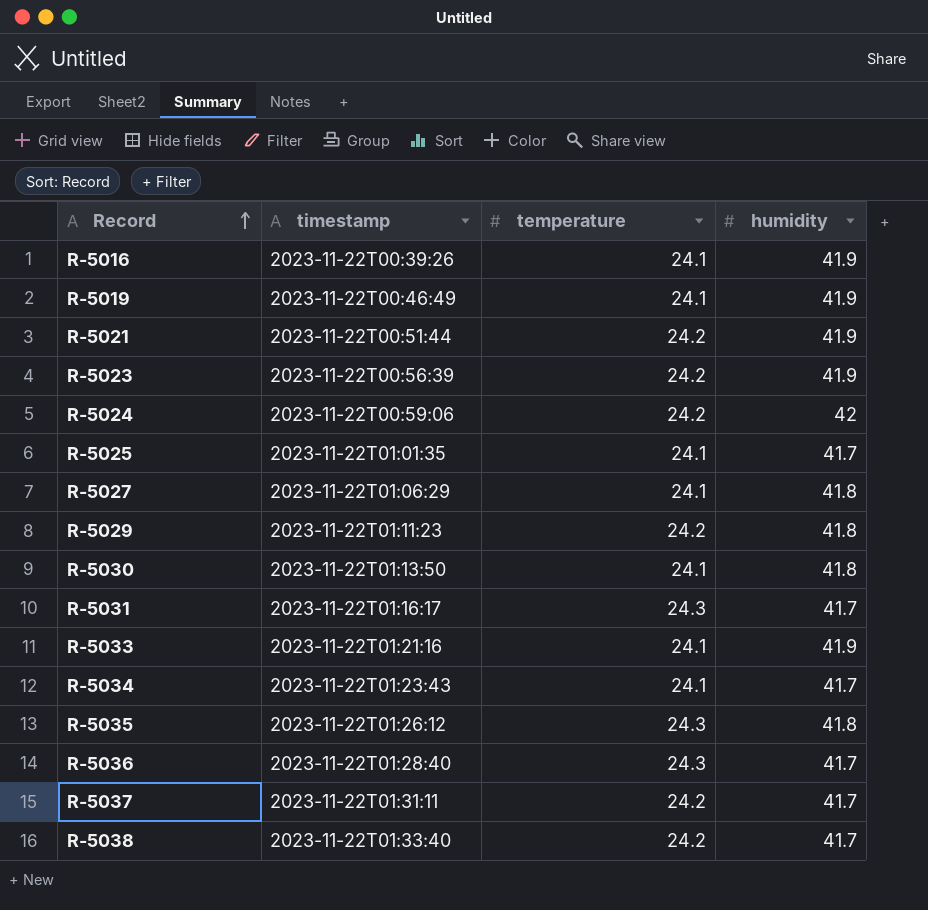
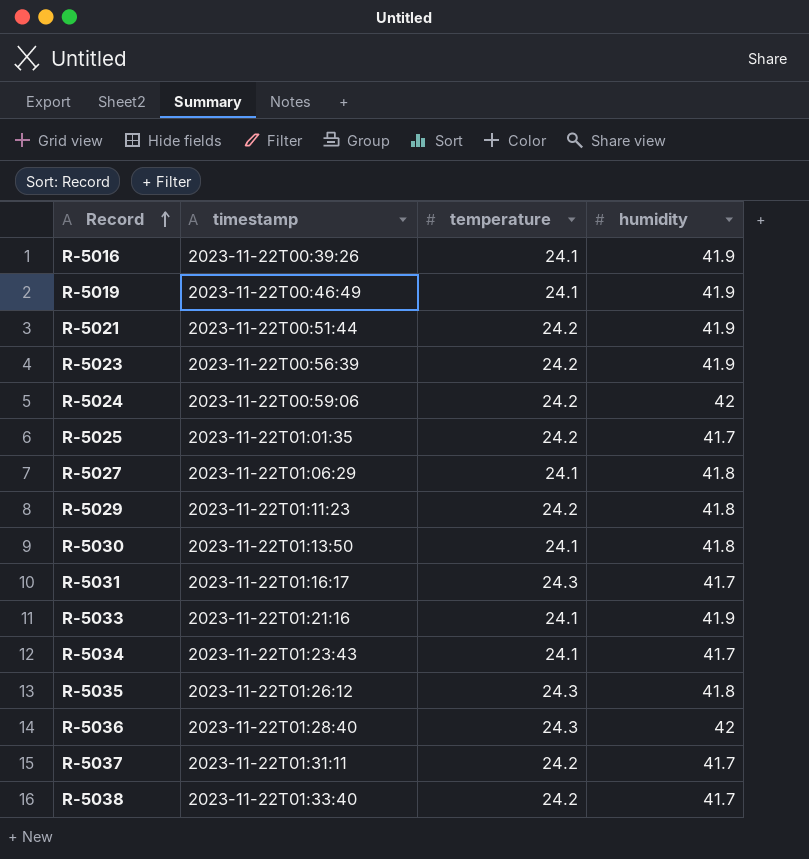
R-5025 | temperature: 24.1 -> 24.2
R-5036 | humidity: 41.7 -> 42

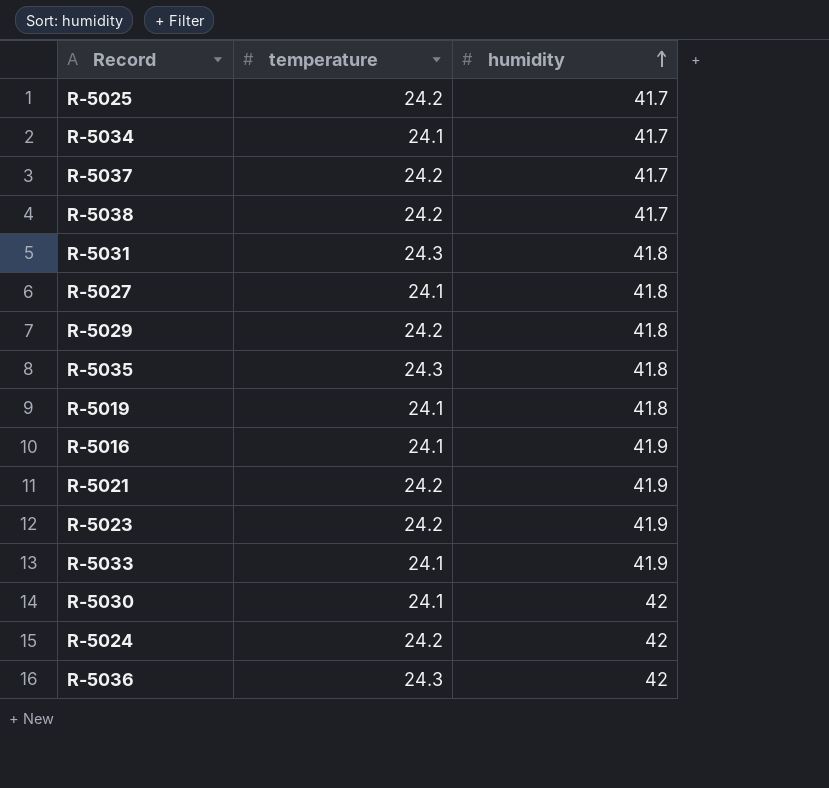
row order: Record ascending -> humidity ascending
column timestamp | position: 2 -> none
R-5031 | humidity: 41.7 -> 41.8
R-5019 | humidity: 41.9 -> 41.8
R-5030 | humidity: 41.8 -> 42

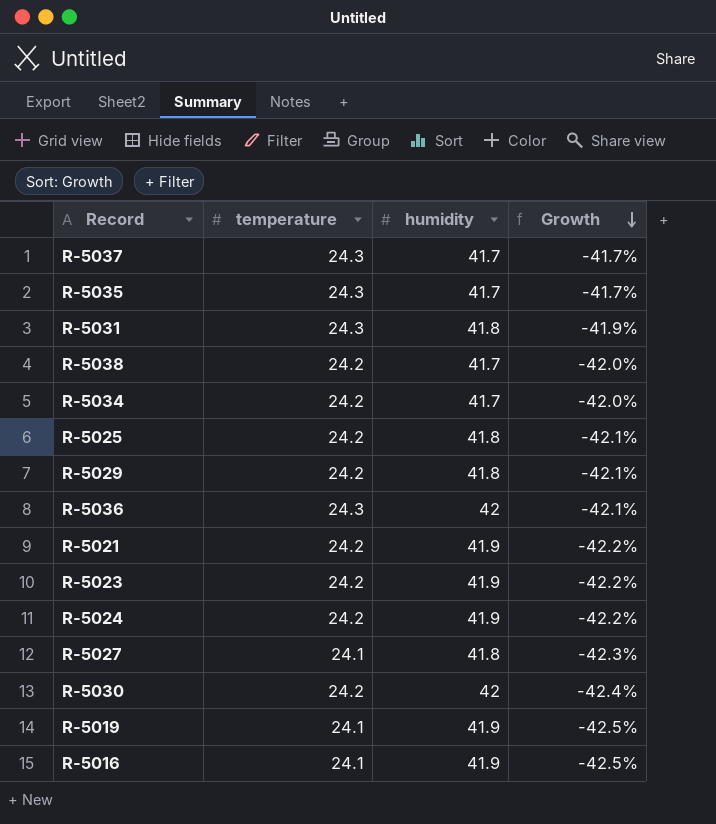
row order: humidity ascending -> Growth descending
column Growth | formula: none -> ([temperature] - [humidity]) / [humidity]
row R-5033: 24.1 | 41.9 -> none
R-5037 | temperature: 24.2 -> 24.3
R-5035 | humidity: 41.8 -> 41.7
R-5034 | temperature: 24.1 -> 24.2
R-5025 | humidity: 41.7 -> 41.8
R-5024 | humidity: 42 -> 41.9
R-5030 | temperature: 24.1 -> 24.2
R-5019 | humidity: 41.8 -> 41.9

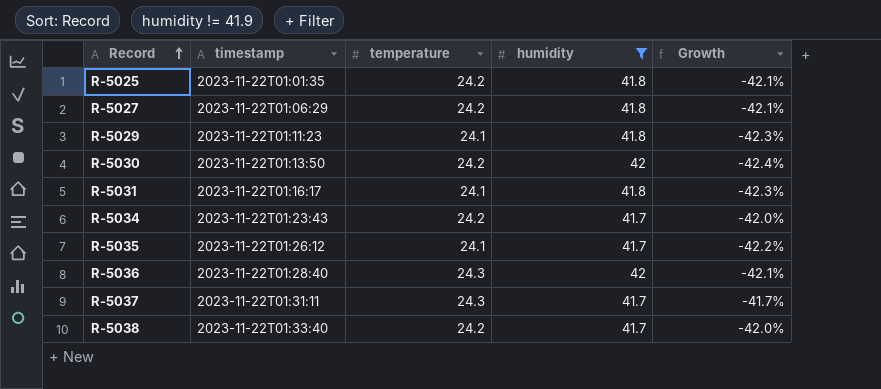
filter: none -> humidity != 41.9
row order: Growth descending -> Record ascending
column timestamp | position: none -> 2
R-5027 | temperature: 24.1 -> 24.2
R-5027 | Growth: -42.3% -> -42.1%
R-5029 | temperature: 24.2 -> 24.1
R-5029 | Growth: -42.1% -> -42.3%
R-5031 | temperature: 24.3 -> 24.1
R-5031 | Growth: -41.9% -> -42.3%
R-5035 | temperature: 24.3 -> 24.1
R-5035 | Growth: -41.7% -> -42.2%

